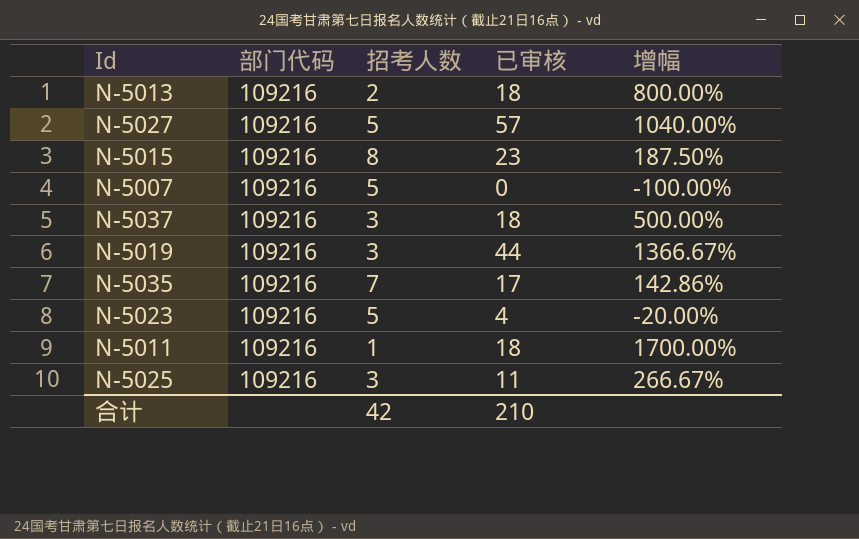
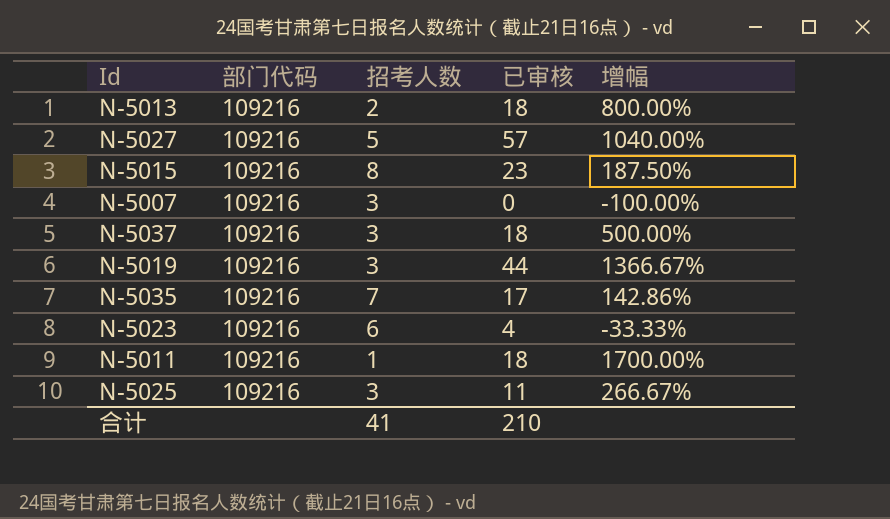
N-5007 | 招考人数: 5 -> 3
N-5023 | 招考人数: 5 -> 6
N-5023 | 增幅: -20.00% -> -33.33%
合计 | 招考人数: 42 -> 41

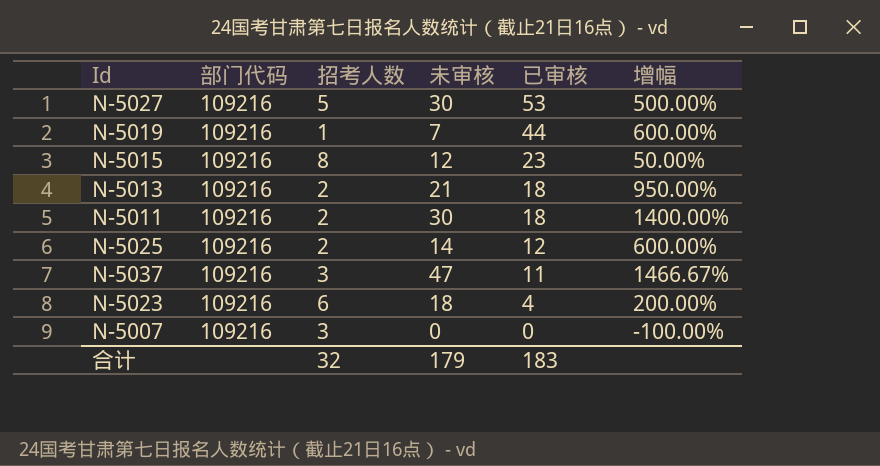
row order: none -> 已审核 descending
column 未审核 | position: none -> 4
column 增幅 | formula: ([已审核] - [招考人数]) / [招考人数] -> ([未审核] - [招考人数]) / [招考人数]
row N-5035: 109216 | 7 | 17 | 142.86% -> none
N-5027 | 已审核: 57 -> 53
N-5019 | 招考人数: 3 -> 1
N-5011 | 招考人数: 1 -> 2
N-5025 | 招考人数: 3 -> 2
N-5025 | 已审核: 11 -> 12
N-5037 | 已审核: 18 -> 11
合计 | 招考人数: 41 -> 32
合计 | 已审核: 210 -> 183

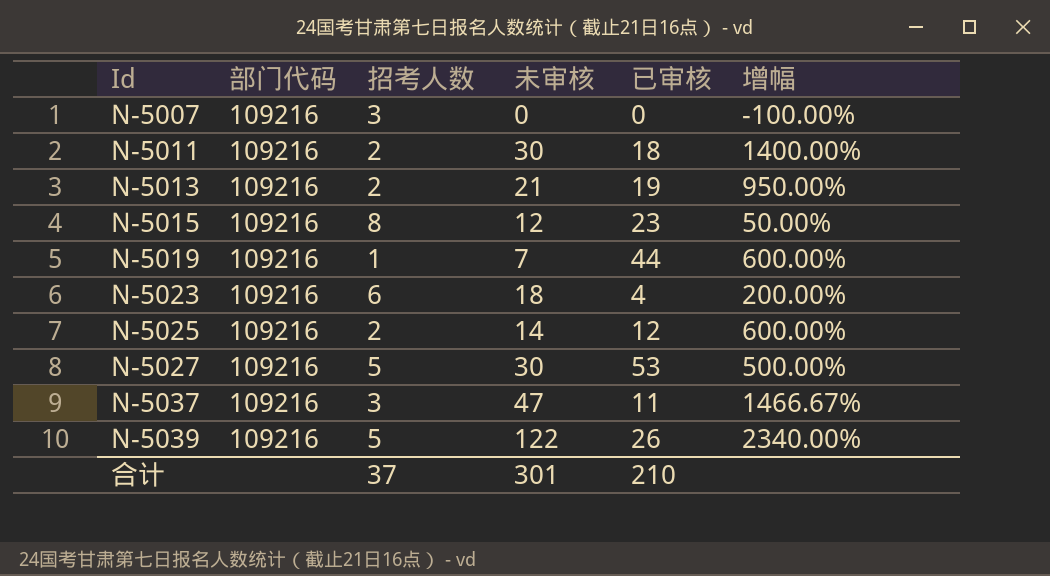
row order: 已审核 descending -> Id ascending
N-5013 | 已审核: 18 -> 19
row N-5039: none -> 109216 | 5 | 122 | 26 | 2340.00%
合计 | 招考人数: 32 -> 37
合计 | 未审核: 179 -> 301
合计 | 已审核: 183 -> 210

